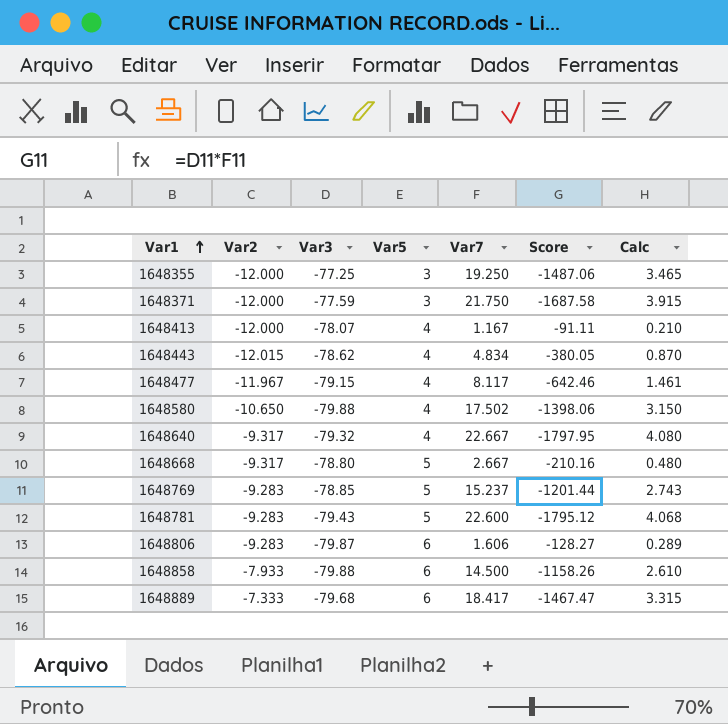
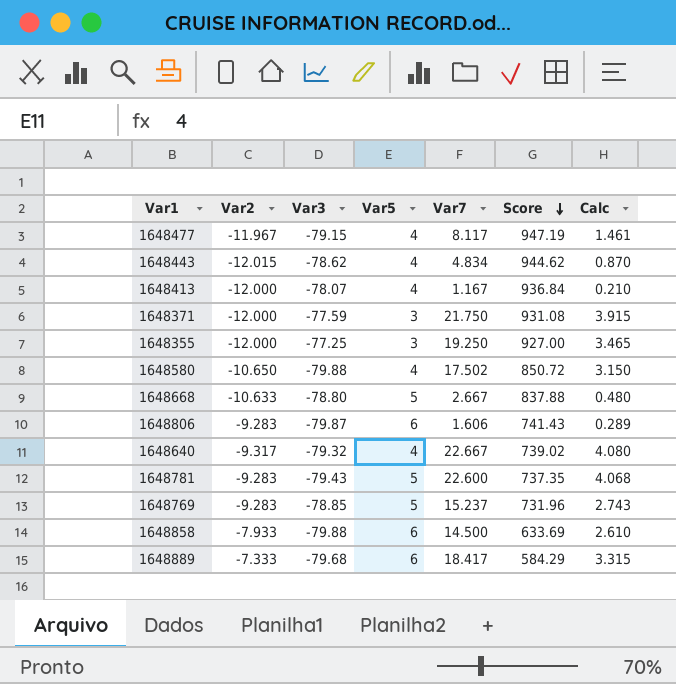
row order: Var1 ascending -> Score descending
column Score | formula: [Var3] * [Var7] -> [Var2] * [Var3]
1648668 | Var2: -9.317 -> -10.633

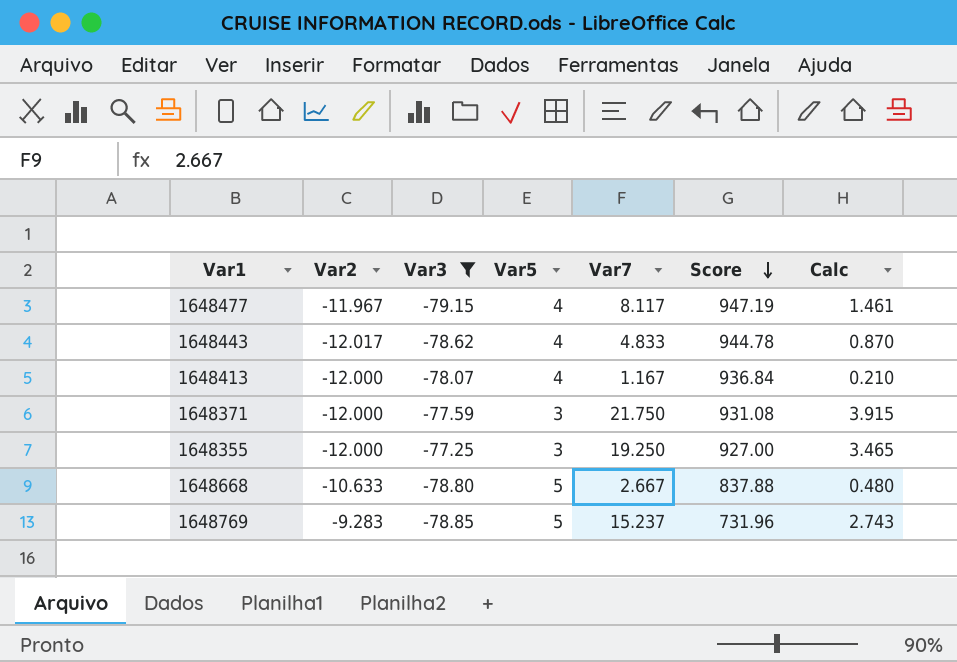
filter: none -> Var3 >= -79.15
1648443 | Var2: -12.015 -> -12.017
1648443 | Var7: 4.834 -> 4.833
1648443 | Score: 944.62 -> 944.78

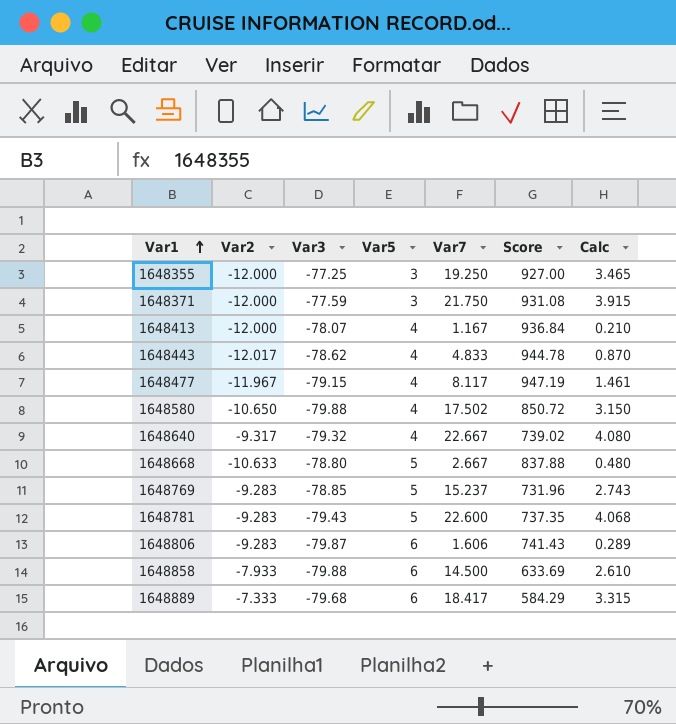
filter: Var3 >= -79.15 -> none
row order: Score descending -> Var1 ascending

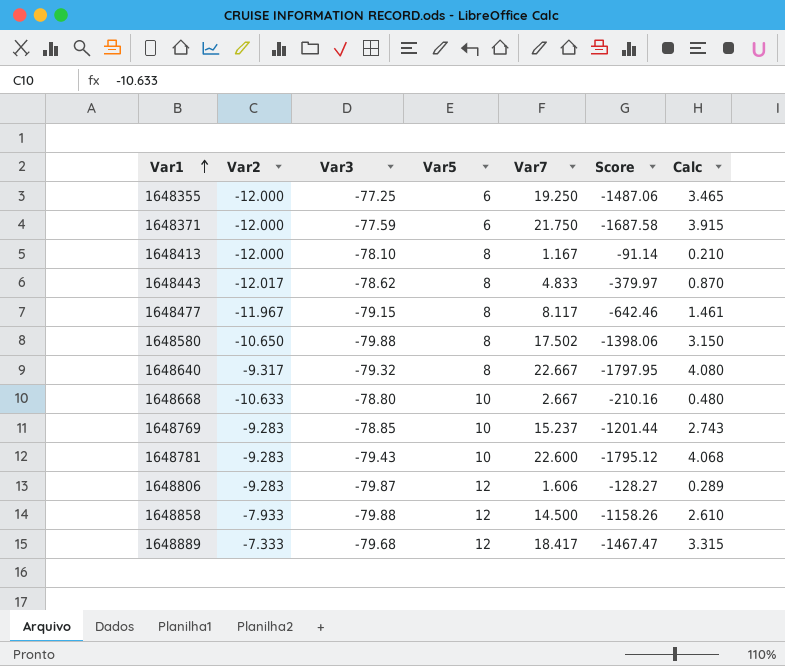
column Score | formula: [Var2] * [Var3] -> [Var3] * [Var7]
1648355 | Var5: 3 -> 6
1648371 | Var5: 3 -> 6
1648413 | Var3: -78.07 -> -78.10
1648413 | Var5: 4 -> 8
1648443 | Var5: 4 -> 8
1648477 | Var5: 4 -> 8
1648580 | Var5: 4 -> 8
1648640 | Var5: 4 -> 8
1648668 | Var5: 5 -> 10
1648769 | Var5: 5 -> 10
1648781 | Var5: 5 -> 10
1648806 | Var5: 6 -> 12
1648858 | Var5: 6 -> 12
1648889 | Var5: 6 -> 12

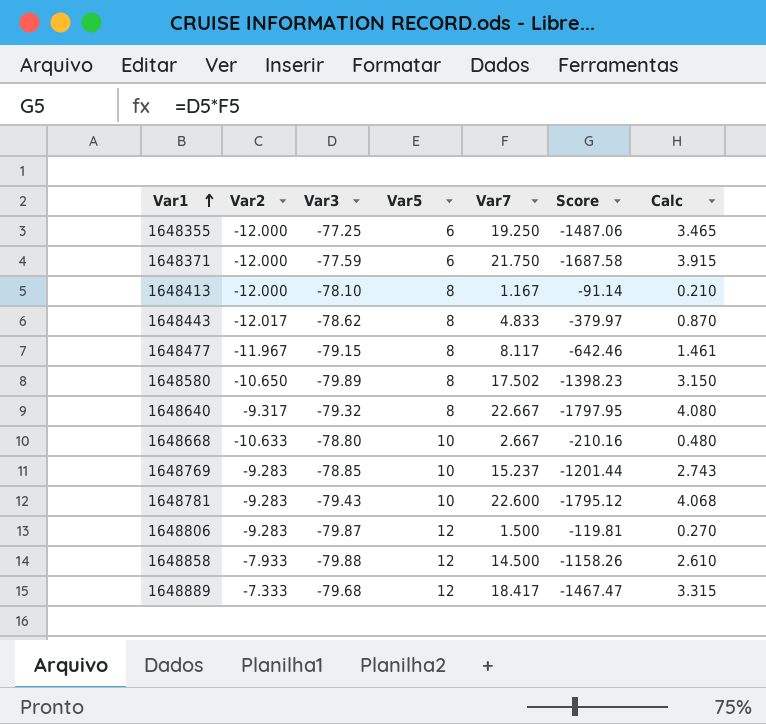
1648580 | Var3: -79.88 -> -79.89
1648580 | Score: -1398.06 -> -1398.23
1648806 | Var7: 1.606 -> 1.500
1648806 | Score: -128.27 -> -119.81
1648806 | Calc: 0.289 -> 0.270

